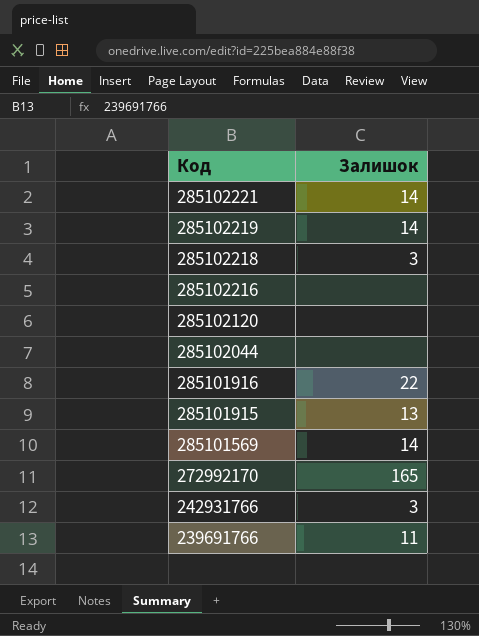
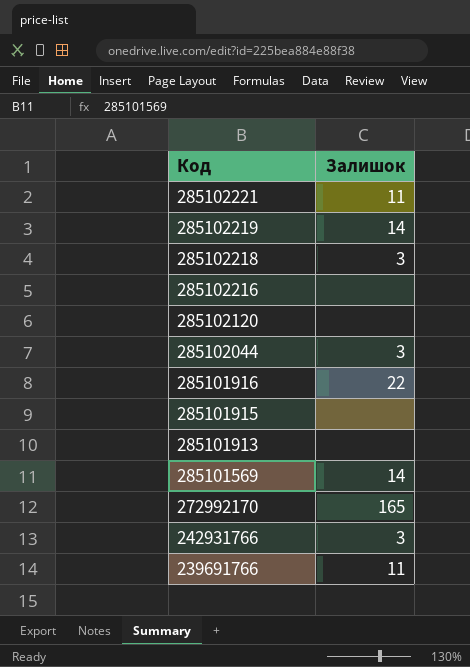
285102221 | Залишок: 14 -> 11
285102044 | Залишок: none -> 3
285101915 | Залишок: 13 -> none
row 285101913: none -> none

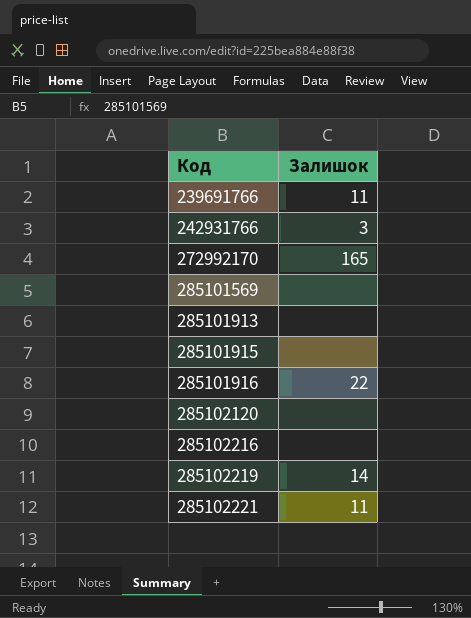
row order: Код descending -> Код ascending
row 285102218: 3 -> none
row 285102044: 3 -> none
285101569 | Залишок: 14 -> none

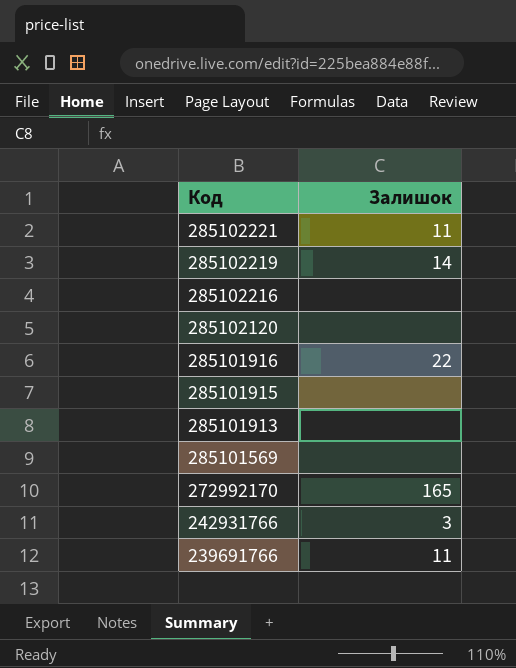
row order: Код ascending -> Код descending

